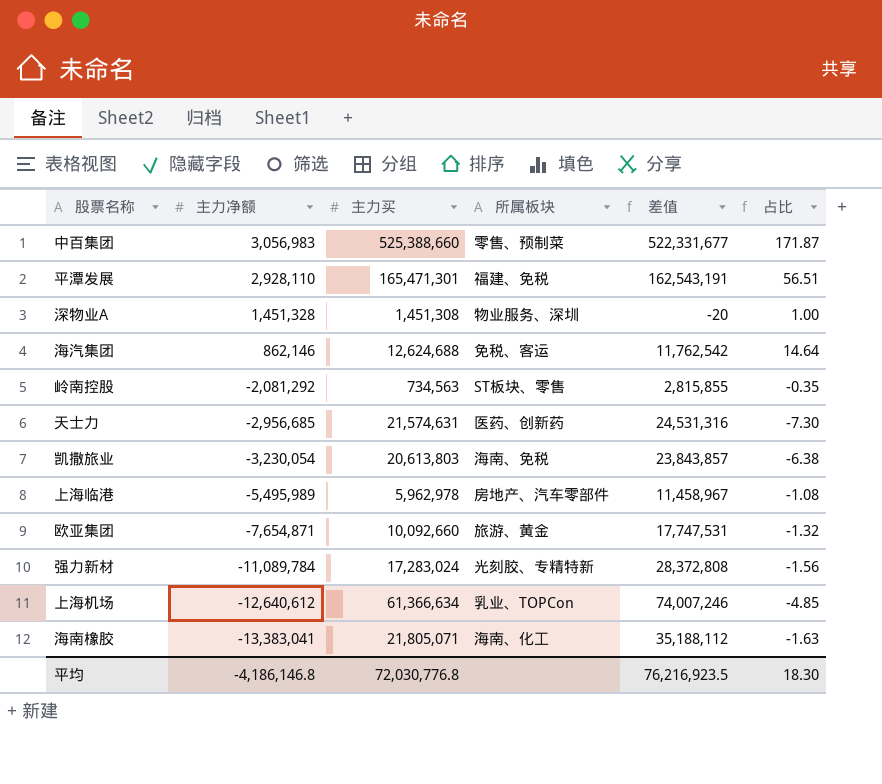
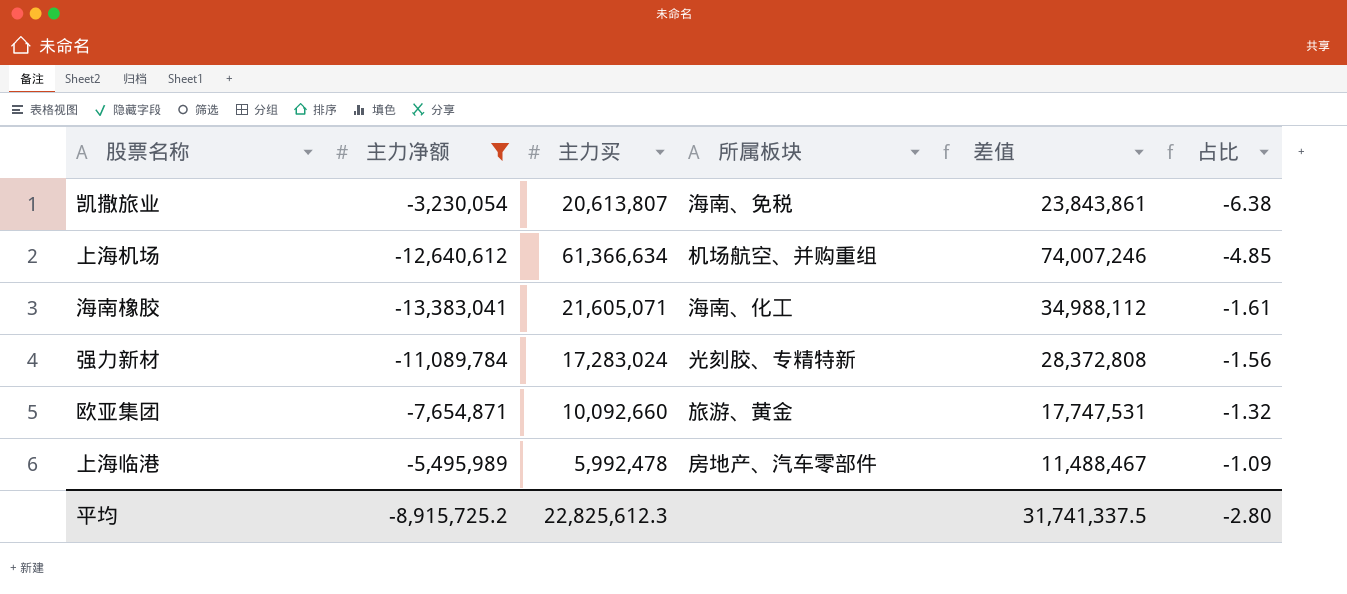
filter: none -> 主力净额 <= -3,230,054
row order: 主力净额 descending -> 占比 ascending
凯撒旅业 | 主力买: 20,613,803 -> 20,613,807
凯撒旅业 | 差值: 23,843,857 -> 23,843,861
上海机场 | 所属板块: 乳业、TOPCon -> 机场航空、并购重组
海南橡胶 | 主力买: 21,805,071 -> 21,605,071
海南橡胶 | 差值: 35,188,112 -> 34,988,112
海南橡胶 | 占比: -1.63 -> -1.61
上海临港 | 主力买: 5,962,978 -> 5,992,478
上海临港 | 差值: 11,458,967 -> 11,488,467
上海临港 | 占比: -1.08 -> -1.09
平均 | 主力净额: -4,186,146.8 -> -8,915,725.2
平均 | 主力买: 72,030,776.8 -> 22,825,612.3
平均 | 差值: 76,216,923.5 -> 31,741,337.5
平均 | 占比: 18.30 -> -2.80

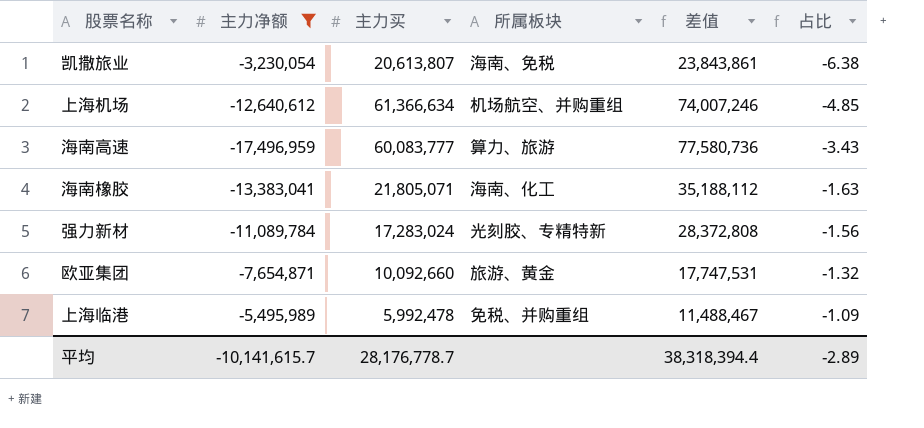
row 海南高速: none -> -17,496,959 | 60,083,777 | 算力、旅游 | 77,580,736 | -3.43
海南橡胶 | 主力买: 21,605,071 -> 21,805,071
海南橡胶 | 差值: 34,988,112 -> 35,188,112
海南橡胶 | 占比: -1.61 -> -1.63
上海临港 | 所属板块: 房地产、汽车零部件 -> 免税、并购重组
平均 | 主力净额: -8,915,725.2 -> -10,141,615.7
平均 | 主力买: 22,825,612.3 -> 28,176,778.7
平均 | 差值: 31,741,337.5 -> 38,318,394.4
平均 | 占比: -2.80 -> -2.89

